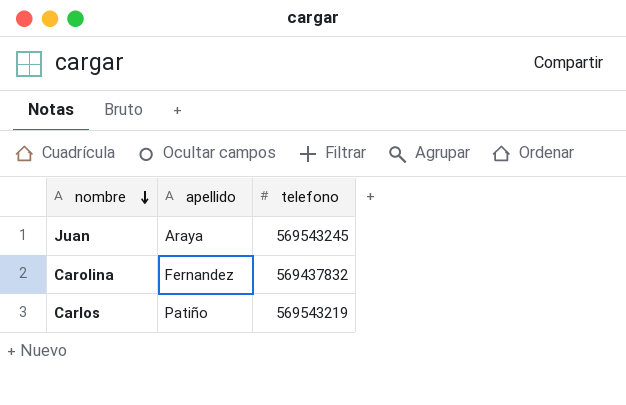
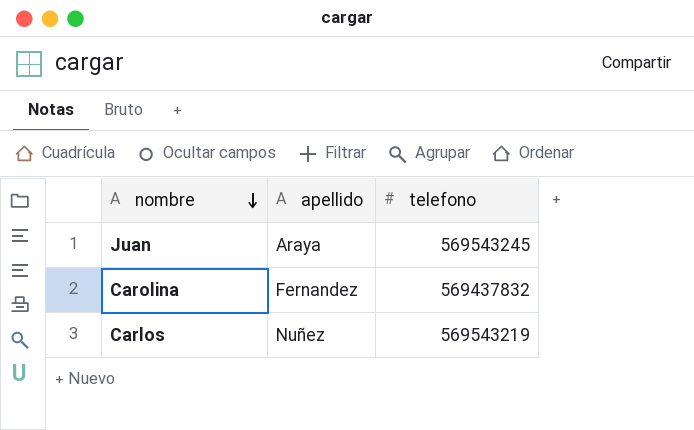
Carlos | apellido: Patiño -> Nuñez

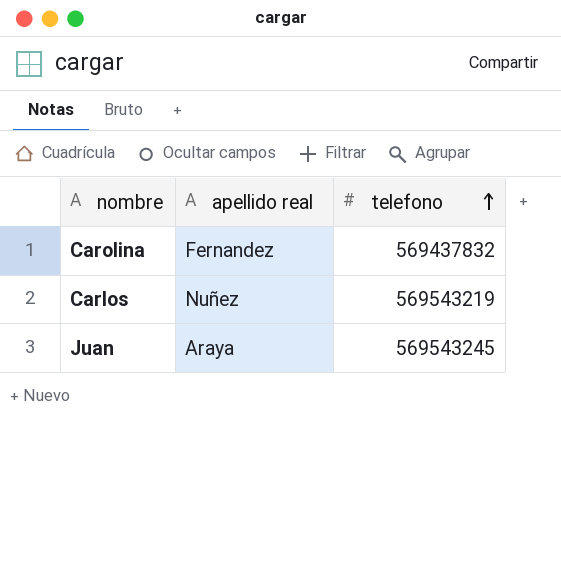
row order: nombre descending -> telefono ascending
column name: apellido -> apellido real

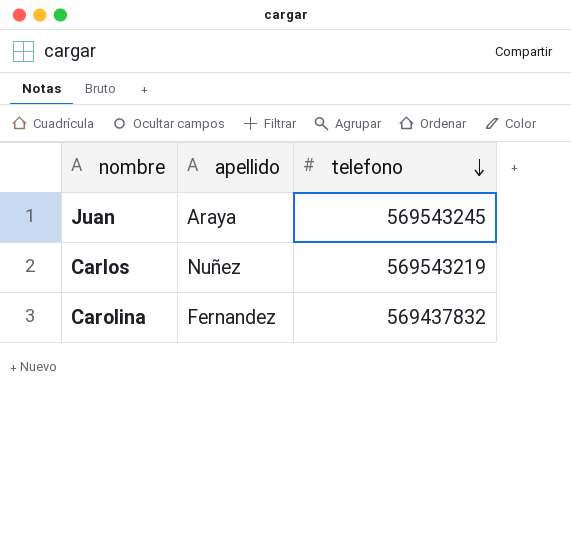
row order: telefono ascending -> telefono descending
column name: apellido real -> apellido

